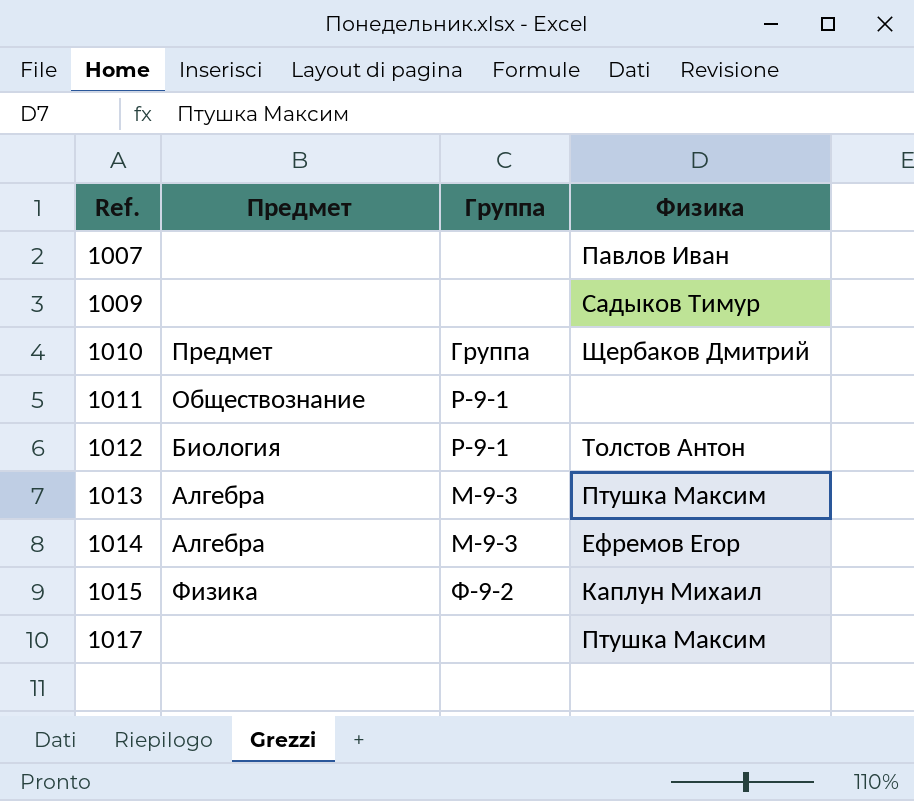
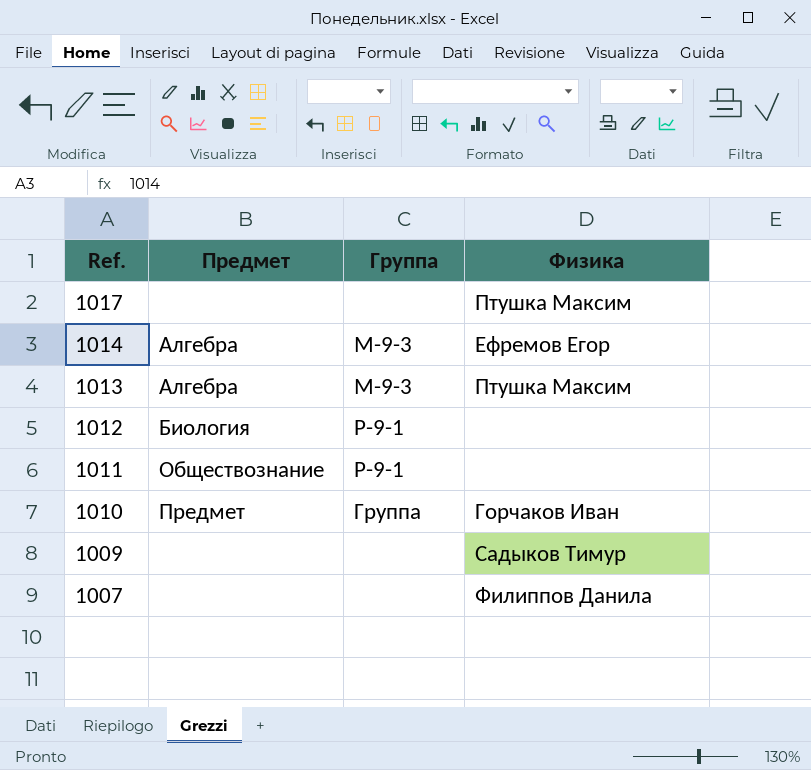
row order: Ref. ascending -> Ref. descending
row 1015: Физика | Ф-9-2 | Каплун Михаил -> none
1012 | Физика: Толстов Антон -> none
1010 | Физика: Щербаков Дмитрий -> Горчаков Иван
1007 | Физика: Павлов Иван -> Филиппов Данила

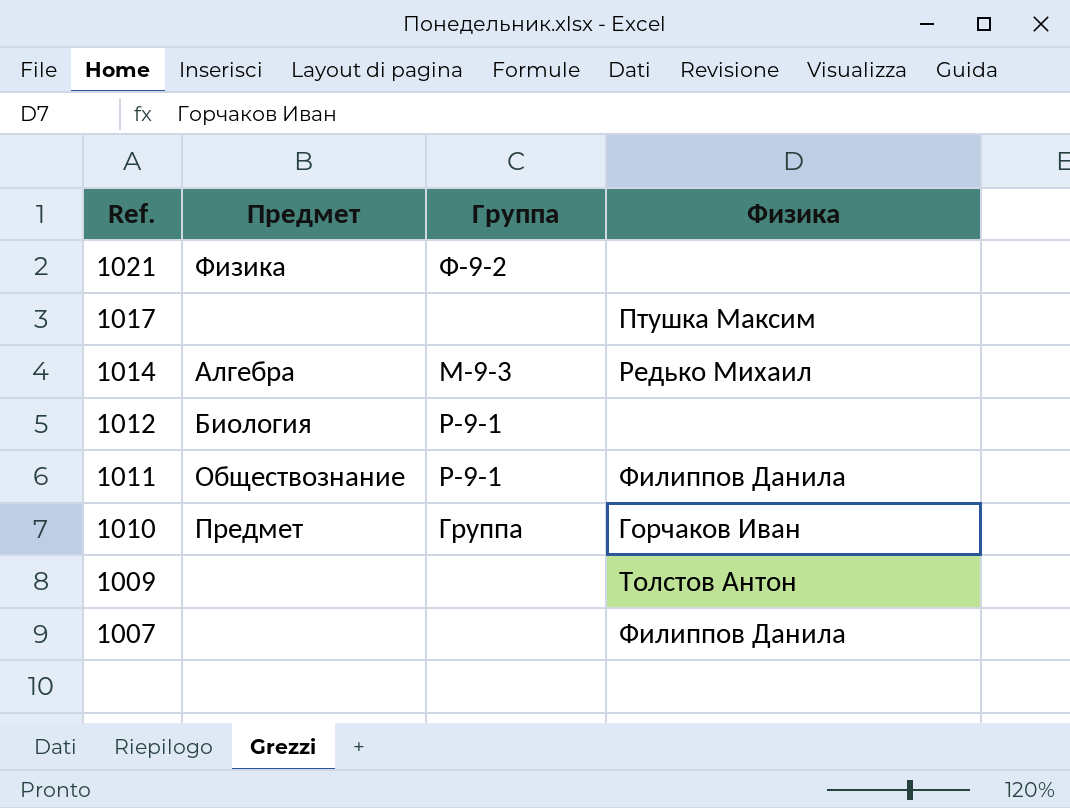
row 1013: Алгебра | М-9-3 | Птушка Максим -> none
row 1021: none -> Физика | Ф-9-2 | none
1014 | Физика: Ефремов Егор -> Редько Михаил
1011 | Физика: none -> Филиппов Данила
1009 | Физика: Садыков Тимур -> Толстов Антон

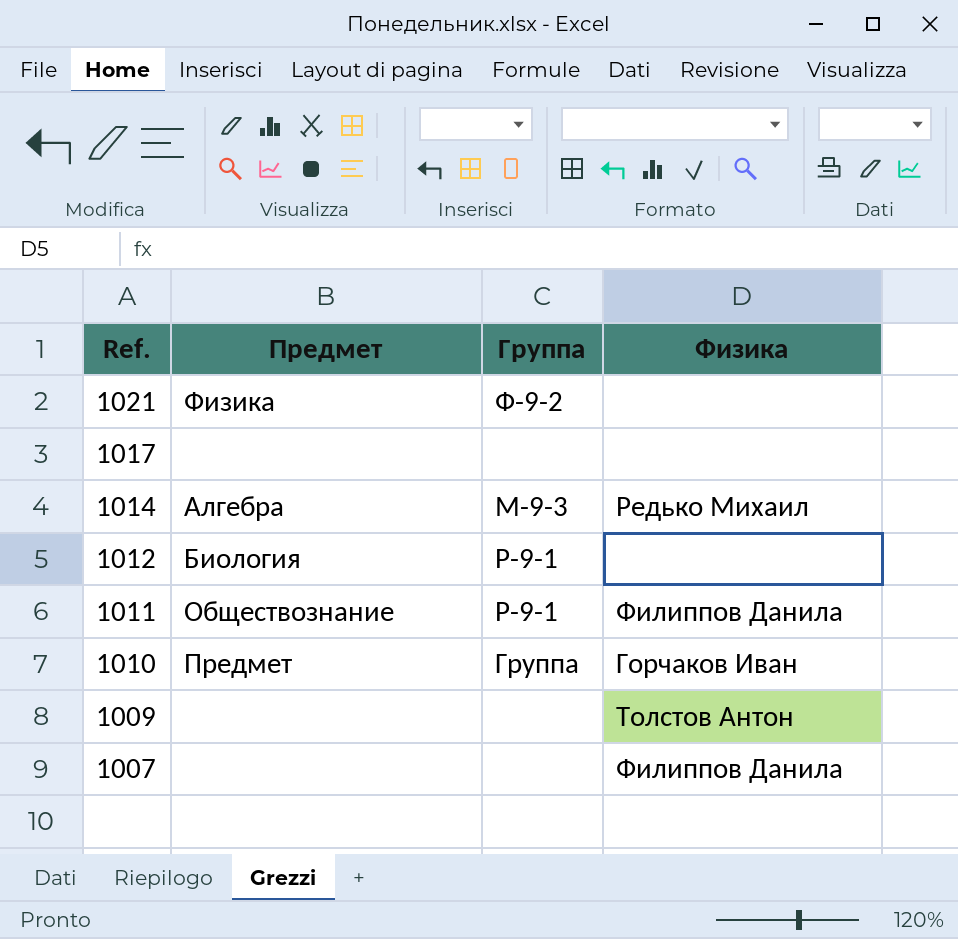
1017 | Физика: Птушка Максим -> none

